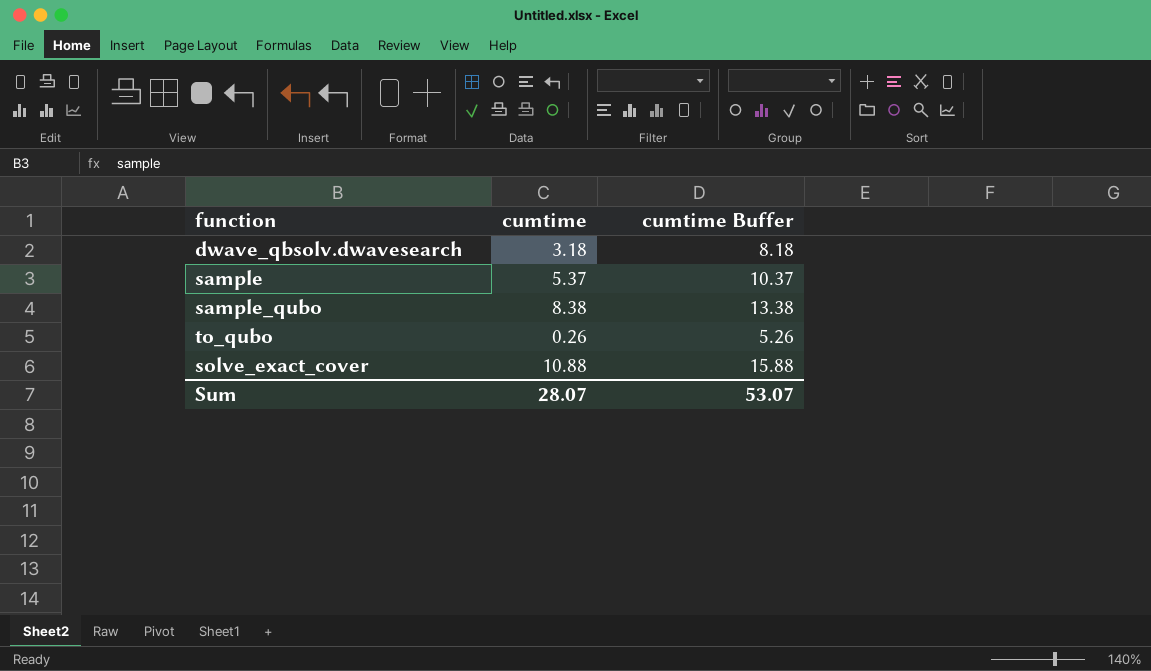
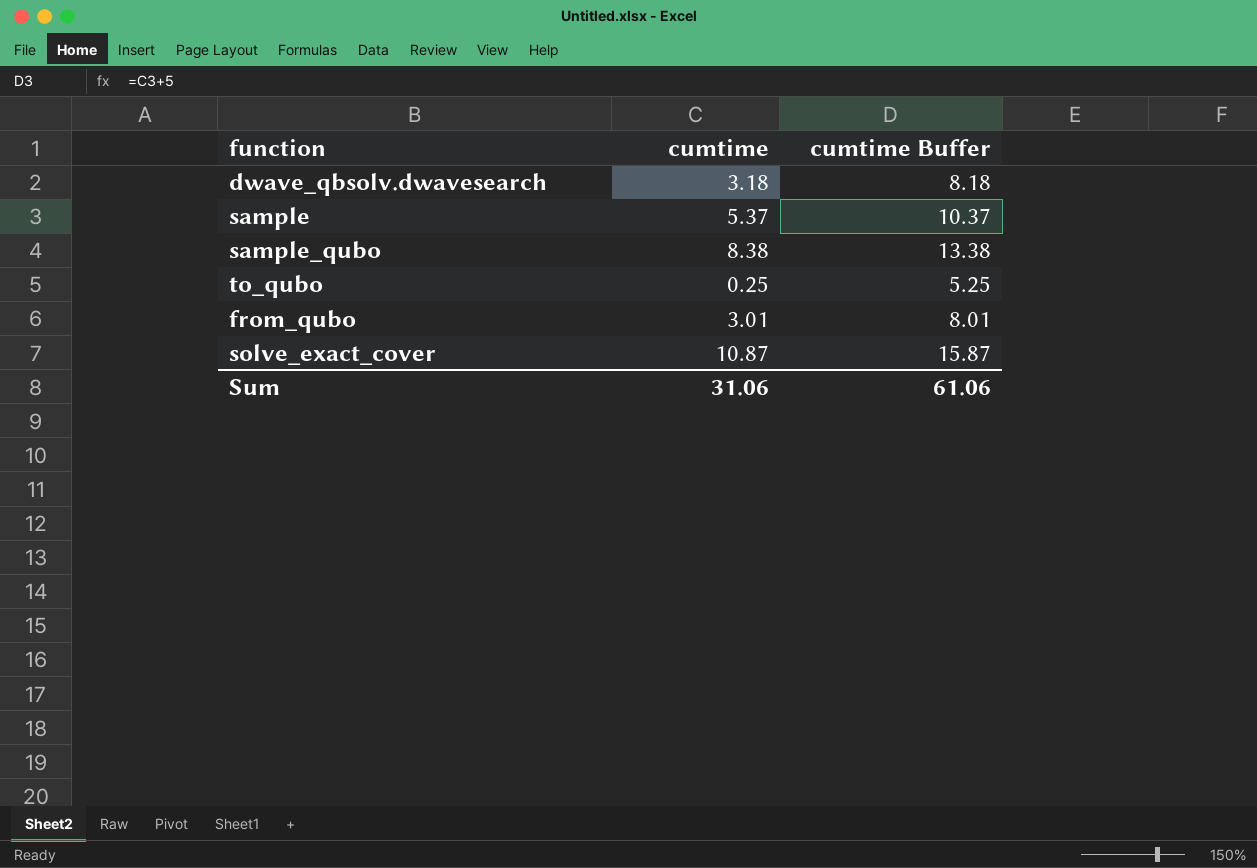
to_qubo | cumtime: 0.26 -> 0.25
to_qubo | cumtime Buffer: 5.26 -> 5.25
row from_qubo: none -> 3.01 | 8.01
solve_exact_cover | cumtime: 10.88 -> 10.87
solve_exact_cover | cumtime Buffer: 15.88 -> 15.87
Sum | cumtime: 28.07 -> 31.06
Sum | cumtime Buffer: 53.07 -> 61.06

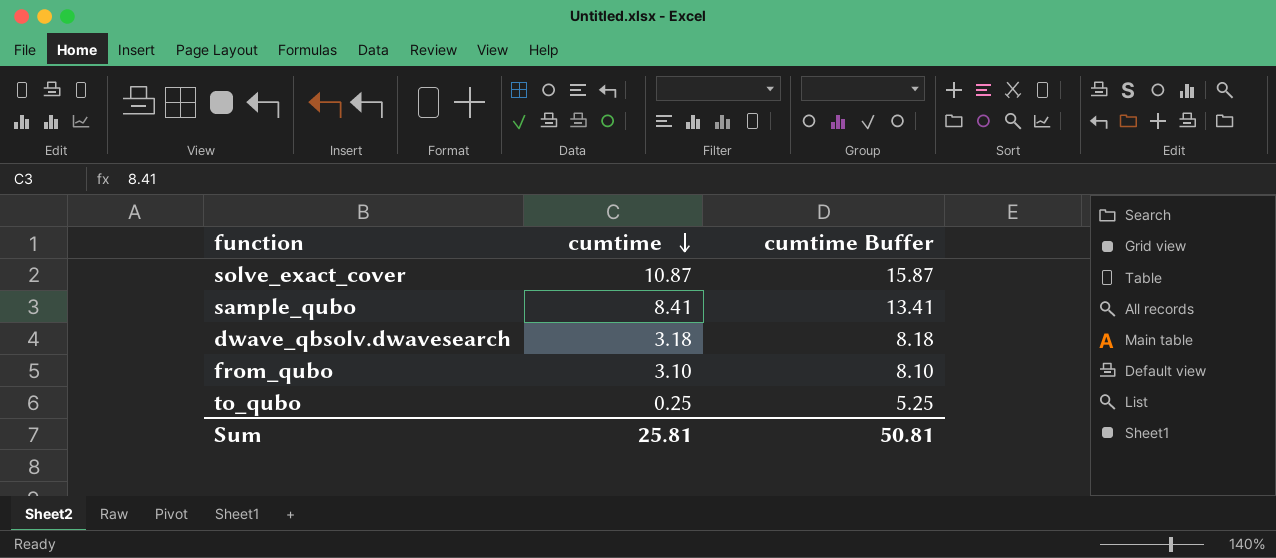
row order: none -> cumtime descending
row sample: 5.37 | 10.37 -> none
sample_qubo | cumtime: 8.38 -> 8.41
sample_qubo | cumtime Buffer: 13.38 -> 13.41
from_qubo | cumtime: 3.01 -> 3.10
from_qubo | cumtime Buffer: 8.01 -> 8.10
Sum | cumtime: 31.06 -> 25.81
Sum | cumtime Buffer: 61.06 -> 50.81

